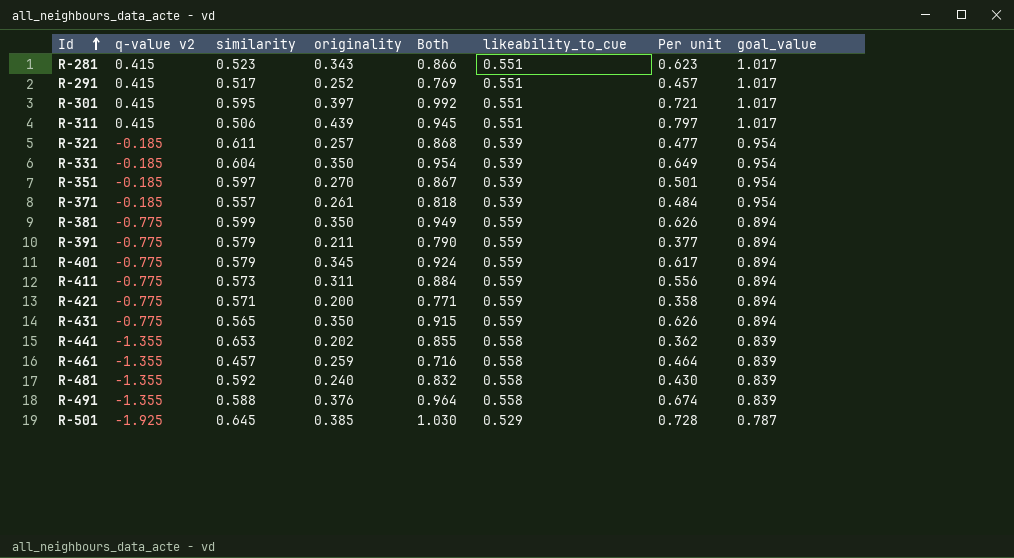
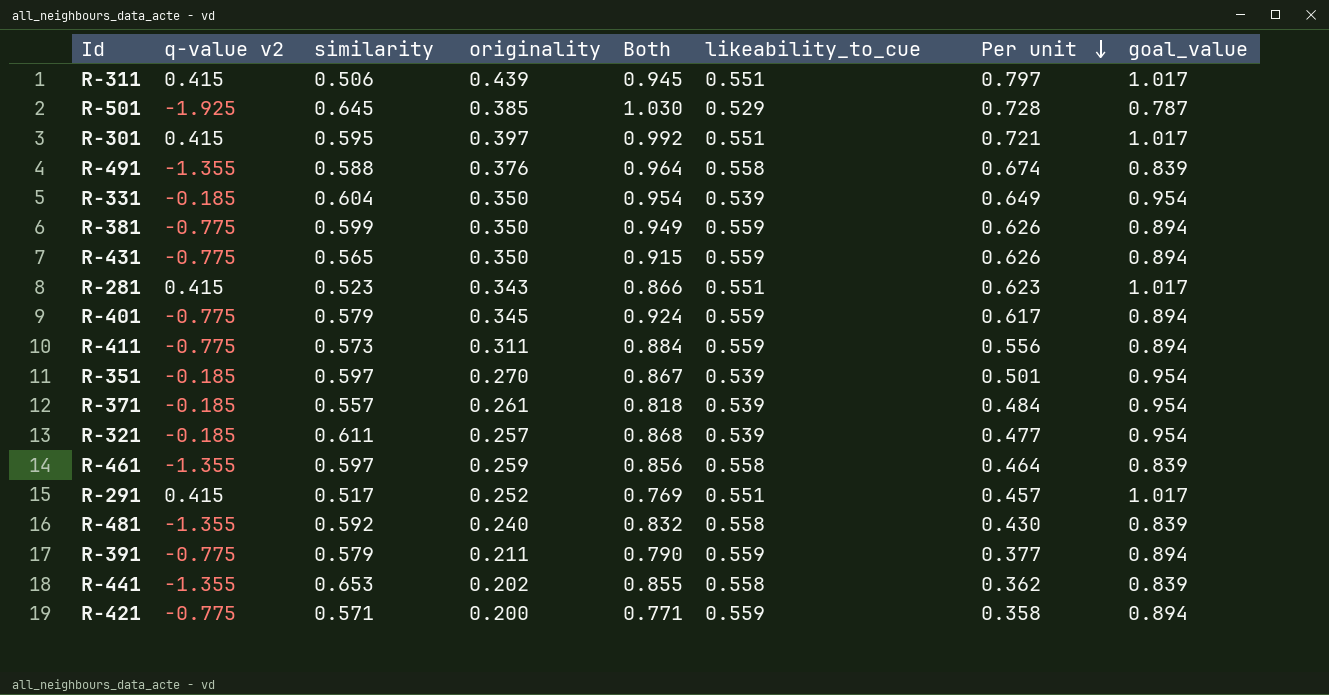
row order: Id ascending -> Per unit descending
R-461 | similarity: 0.457 -> 0.597
R-461 | Both: 0.716 -> 0.856

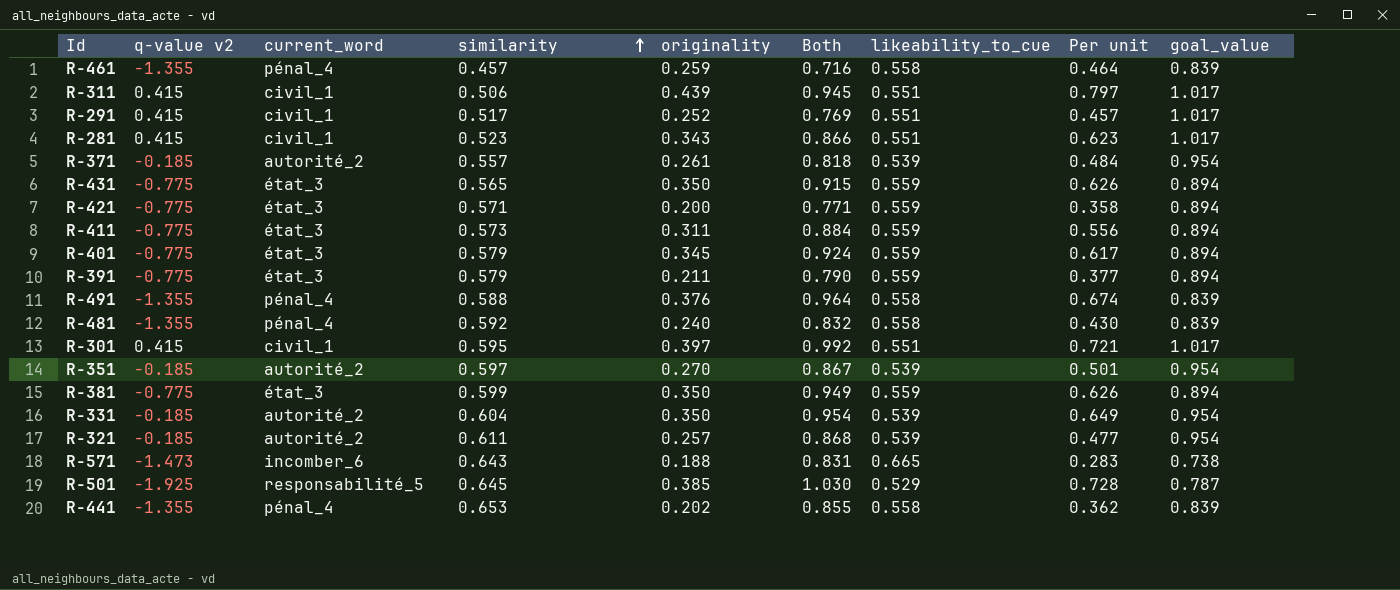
row order: Per unit descending -> similarity ascending
column current_word | position: none -> 3
R-461 | similarity: 0.597 -> 0.457
R-461 | Both: 0.856 -> 0.716
row R-571: none -> -1.473 | incomber_6 | 0.643 | 0.188 | 0.831 | 0.665 | 0.283 | 0.738

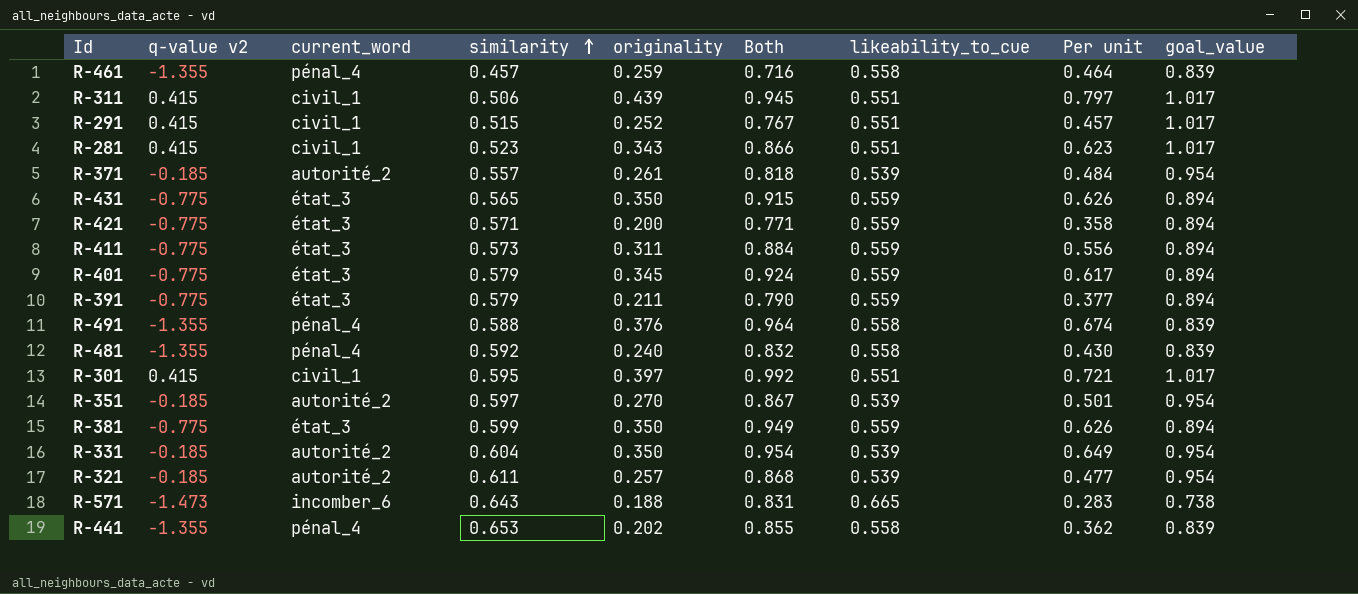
row R-501: -1.925 | responsabilité_5 | 0.645 | 0.385 | 1.030 | 0.529 | 0.728 | 0.787 -> none
R-291 | similarity: 0.517 -> 0.515
R-291 | Both: 0.769 -> 0.767

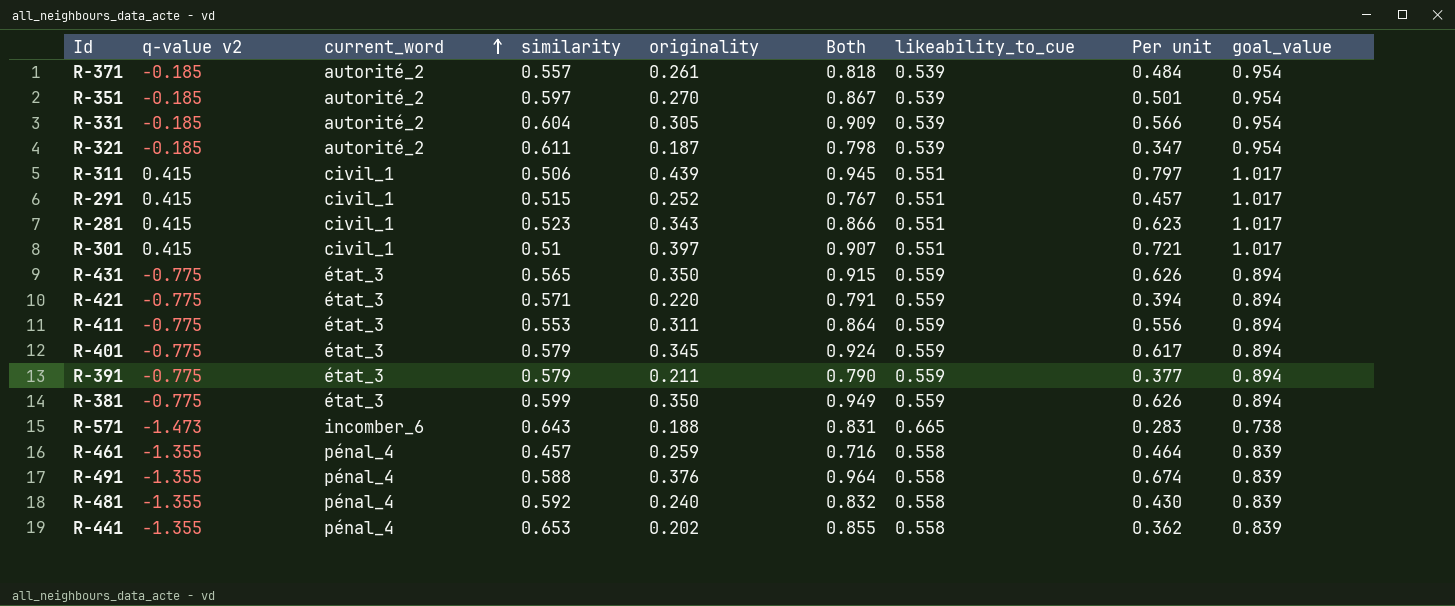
row order: similarity ascending -> current_word ascending
R-331 | originality: 0.350 -> 0.305
R-331 | Both: 0.954 -> 0.909
R-331 | Per unit: 0.649 -> 0.566
R-321 | originality: 0.257 -> 0.187
R-321 | Both: 0.868 -> 0.798
R-321 | Per unit: 0.477 -> 0.347
R-301 | similarity: 0.595 -> 0.51
R-301 | Both: 0.992 -> 0.907
R-421 | originality: 0.200 -> 0.220
R-421 | Both: 0.771 -> 0.791
R-421 | Per unit: 0.358 -> 0.394
R-411 | similarity: 0.573 -> 0.553
R-411 | Both: 0.884 -> 0.864

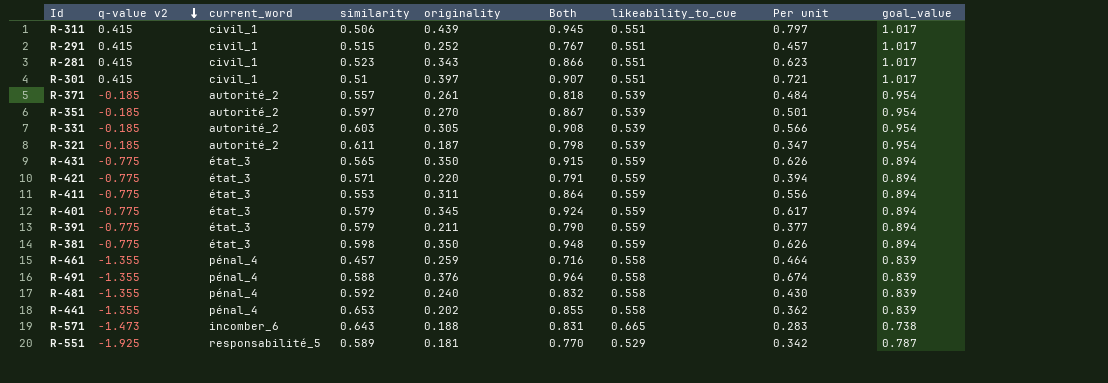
row order: current_word ascending -> q-value v2 descending
R-331 | similarity: 0.604 -> 0.603
R-331 | Both: 0.909 -> 0.908
R-381 | similarity: 0.599 -> 0.598
R-381 | Both: 0.949 -> 0.948
row R-551: none -> -1.925 | responsabilité_5 | 0.589 | 0.181 | 0.770 | 0.529 | 0.342 | 0.787

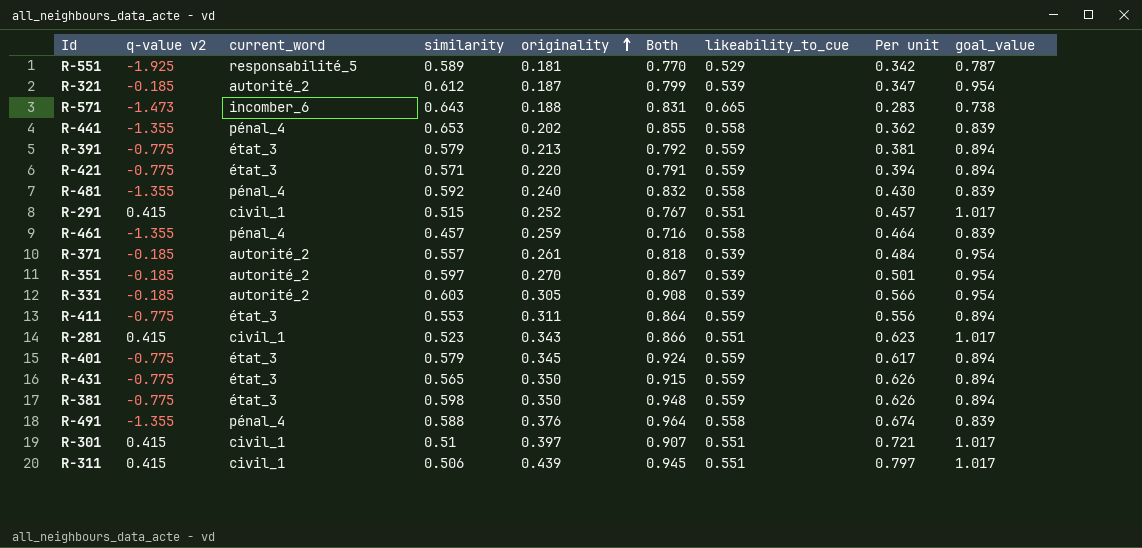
row order: q-value v2 descending -> originality ascending
R-321 | similarity: 0.611 -> 0.612
R-321 | Both: 0.798 -> 0.799
R-391 | originality: 0.211 -> 0.213
R-391 | Both: 0.790 -> 0.792
R-391 | Per unit: 0.377 -> 0.381

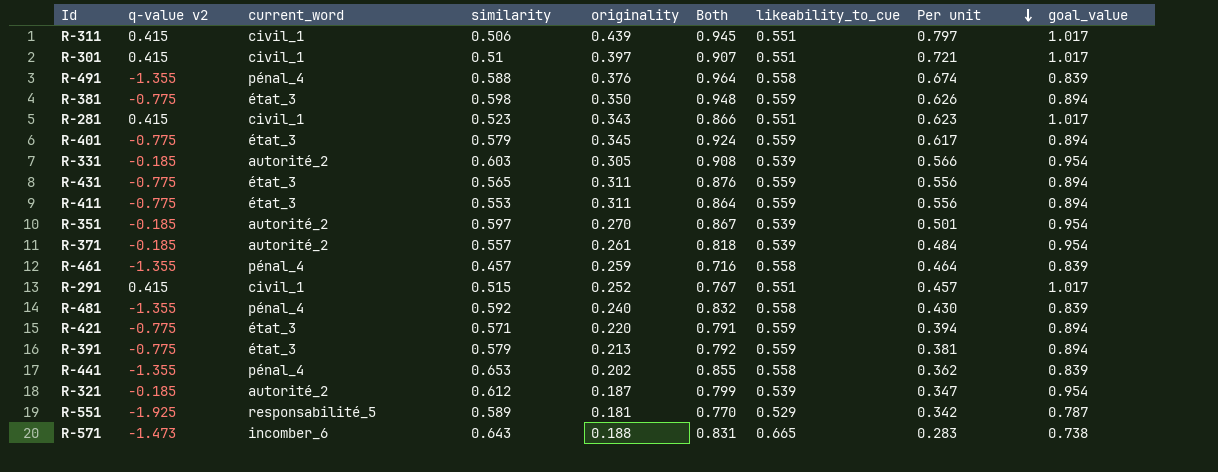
row order: originality ascending -> Per unit descending
R-431 | originality: 0.350 -> 0.311
R-431 | Both: 0.915 -> 0.876
R-431 | Per unit: 0.626 -> 0.556

